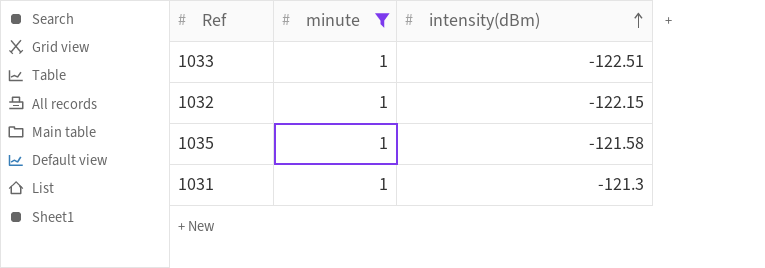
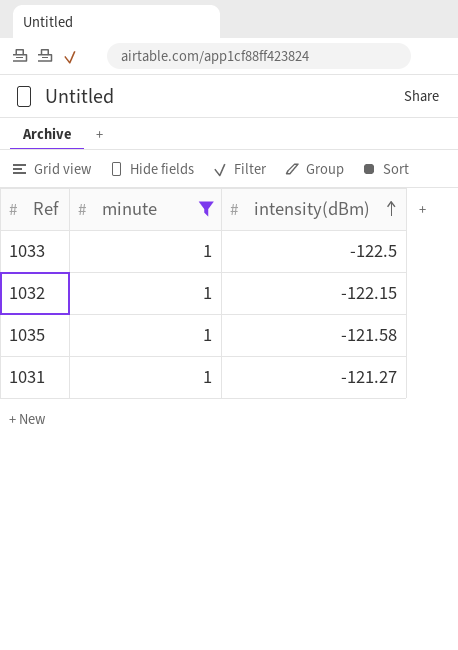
1033 | intensity(dBm): -122.51 -> -122.5
1031 | intensity(dBm): -121.3 -> -121.27

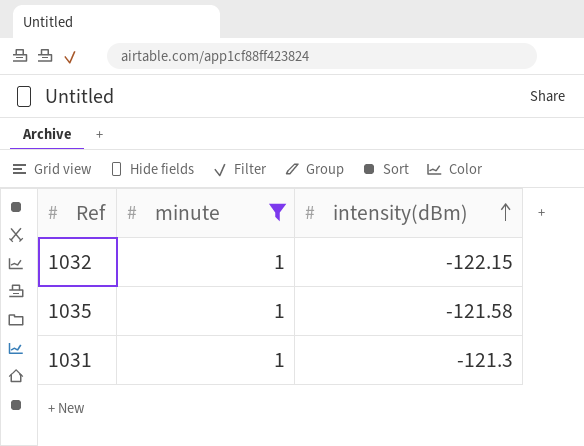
row 1033: 1 | -122.5 -> none
1031 | intensity(dBm): -121.27 -> -121.3

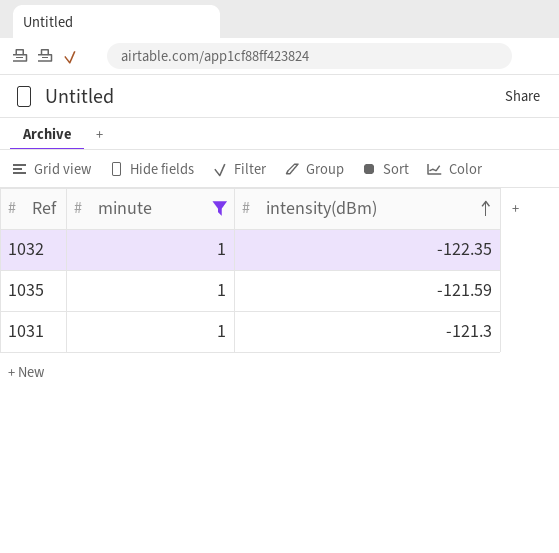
1032 | intensity(dBm): -122.15 -> -122.35
1035 | intensity(dBm): -121.58 -> -121.59

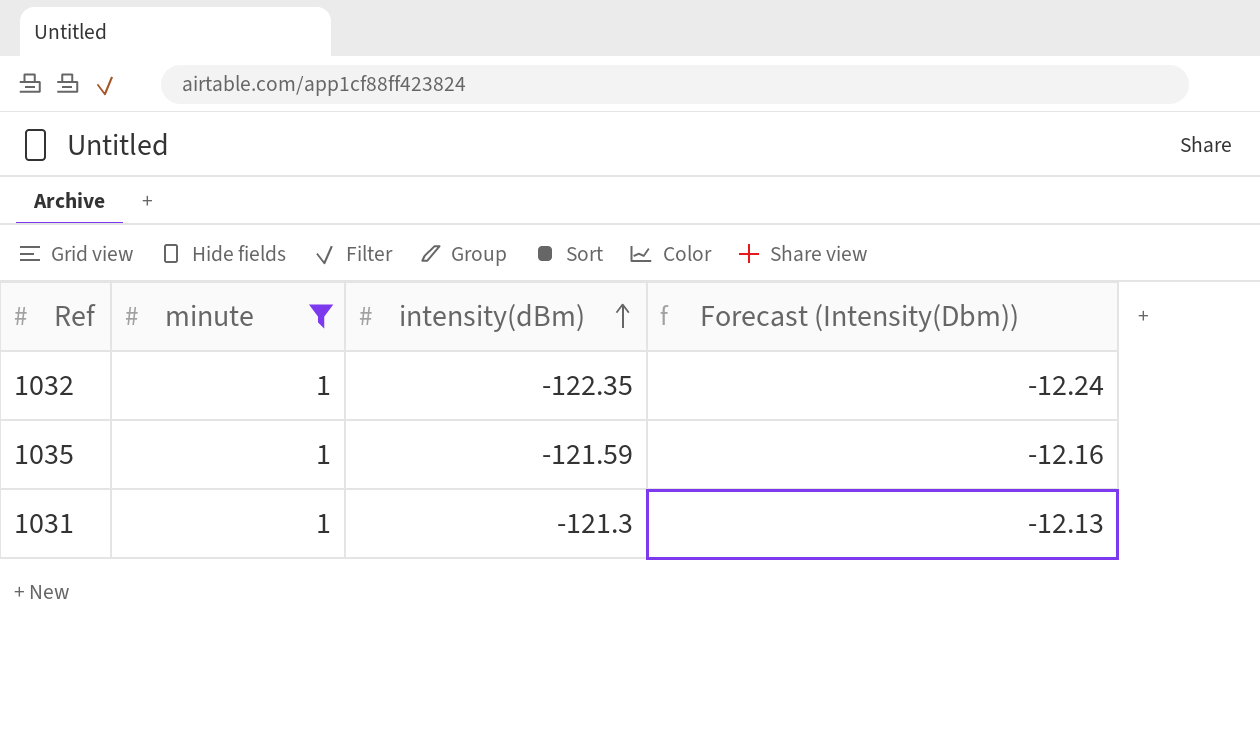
column Forecast (Intensity(Dbm)) | formula: none -> [intensity(dBm)] * 0.1

